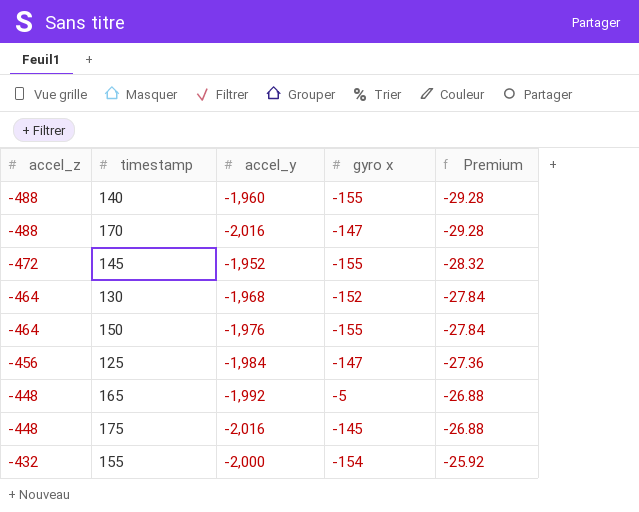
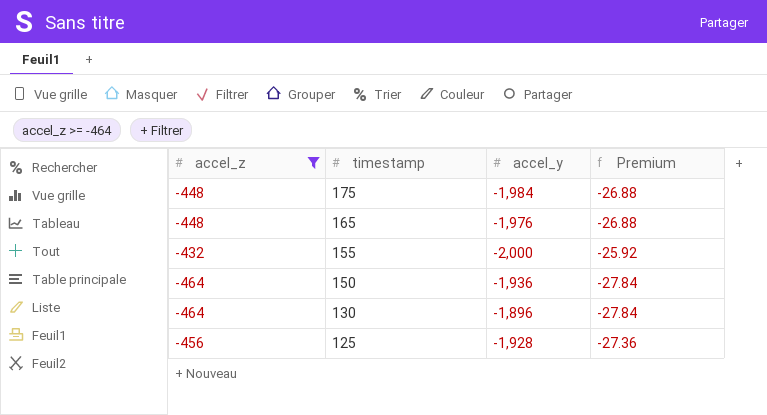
filter: none -> accel_z >= -464
row order: accel_z ascending -> timestamp descending
column gyro x | position: 4 -> none
175 | accel_y: -2,016 -> -1,984
165 | accel_y: -1,992 -> -1,976
150 | accel_y: -1,976 -> -1,936
130 | accel_y: -1,968 -> -1,896
125 | accel_y: -1,984 -> -1,928

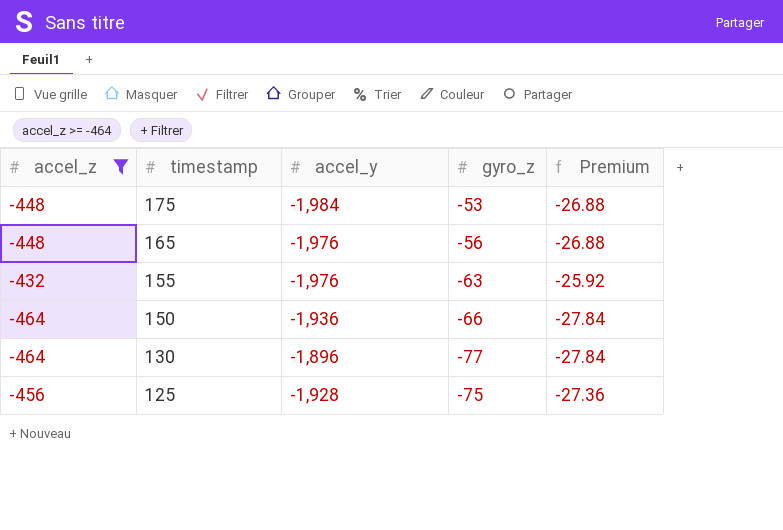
column gyro_z | position: none -> 4
155 | accel_y: -2,000 -> -1,976

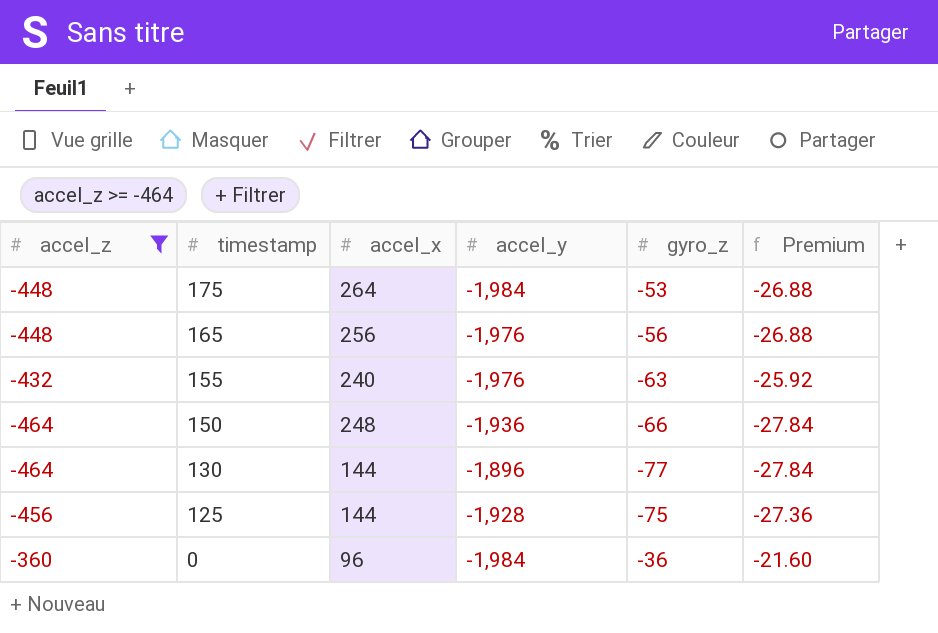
column accel_x | position: none -> 3
row 0: none -> -360 | 96 | -1,984 | -36 | -21.60

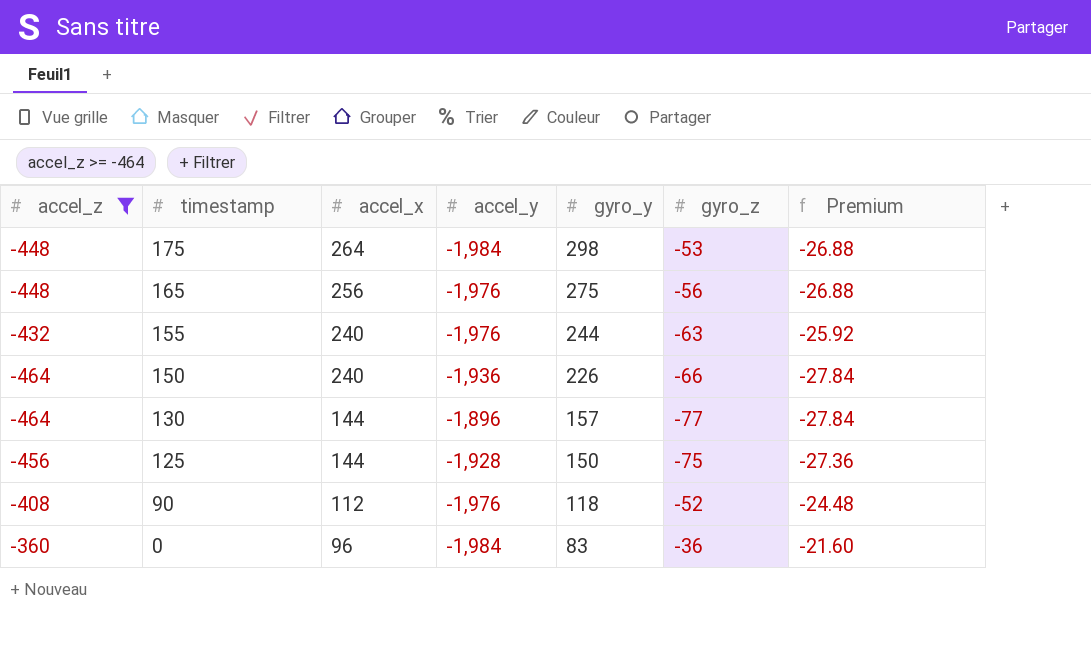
column gyro_y | position: none -> 5
150 | accel_x: 248 -> 240
row 90: none -> -408 | 112 | -1,976 | 118 | -52 | -24.48

